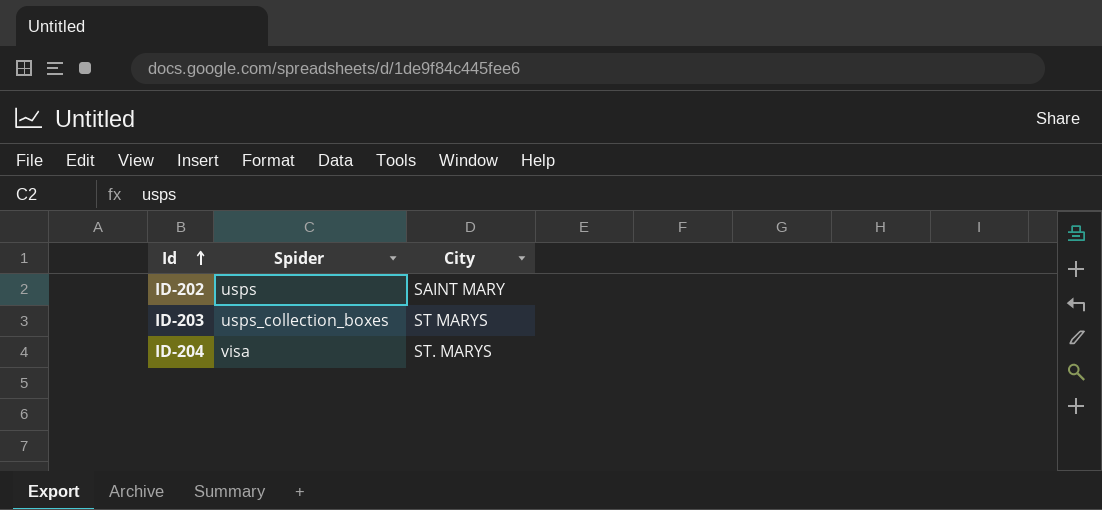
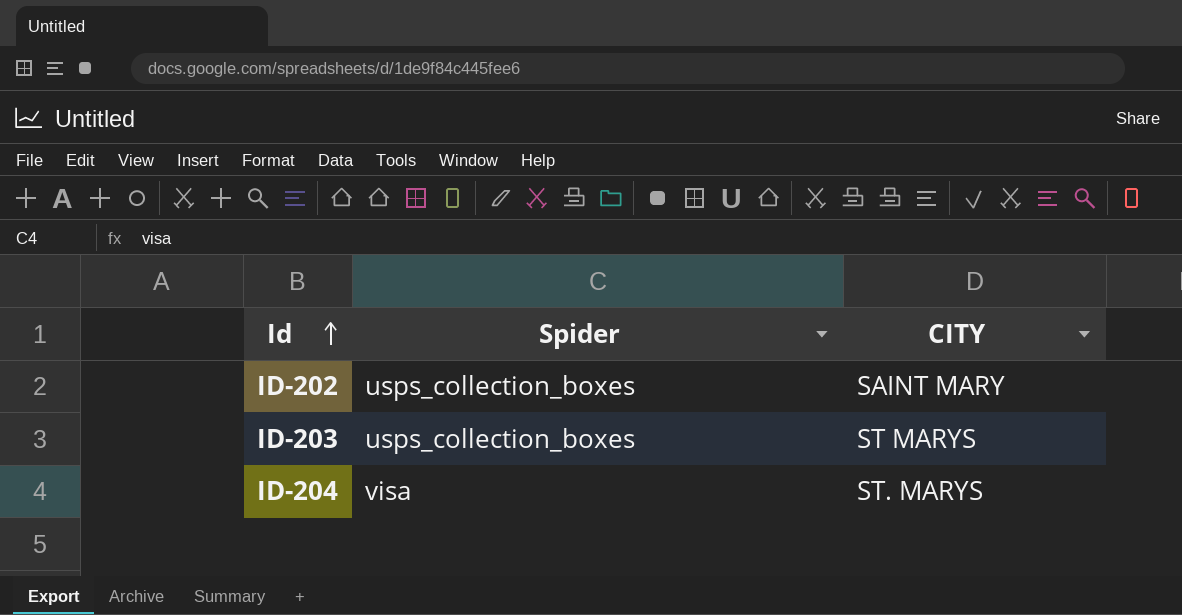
column name: City -> CITY
ID-202 | Spider: usps -> usps_collection_boxes

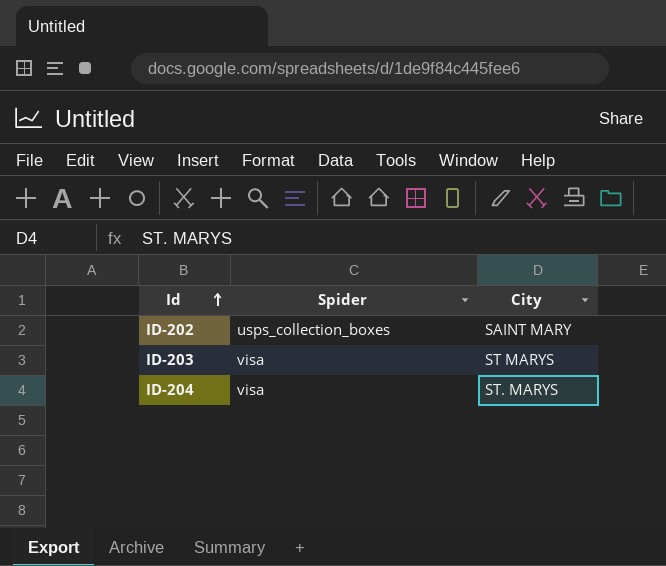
column name: CITY -> City
ID-203 | Spider: usps_collection_boxes -> visa

